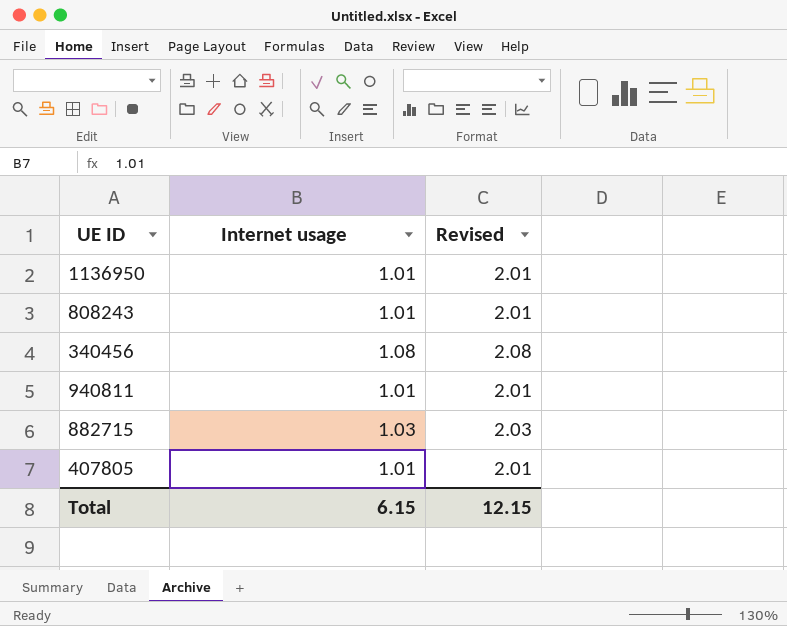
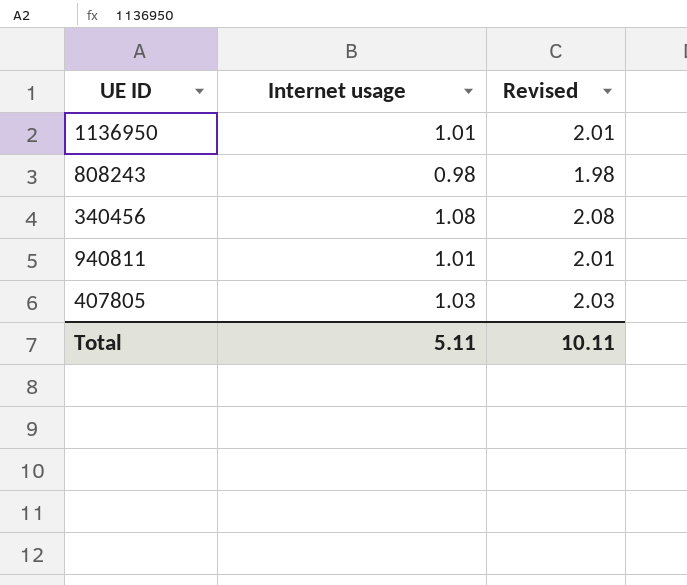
row 882715: 1.03 | 2.03 -> none
808243 | Internet usage: 1.01 -> 0.98
808243 | Revised: 2.01 -> 1.98
407805 | Internet usage: 1.01 -> 1.03
407805 | Revised: 2.01 -> 2.03
Total | Internet usage: 6.15 -> 5.11
Total | Revised: 12.15 -> 10.11

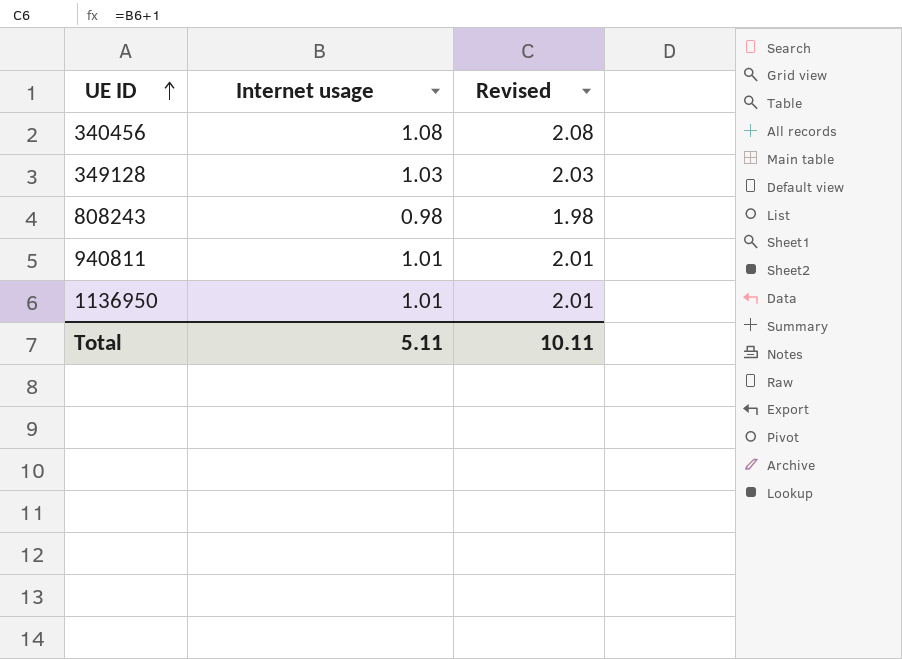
row order: none -> UE ID ascending
row 407805: 1.03 | 2.03 -> none
row 349128: none -> 1.03 | 2.03

